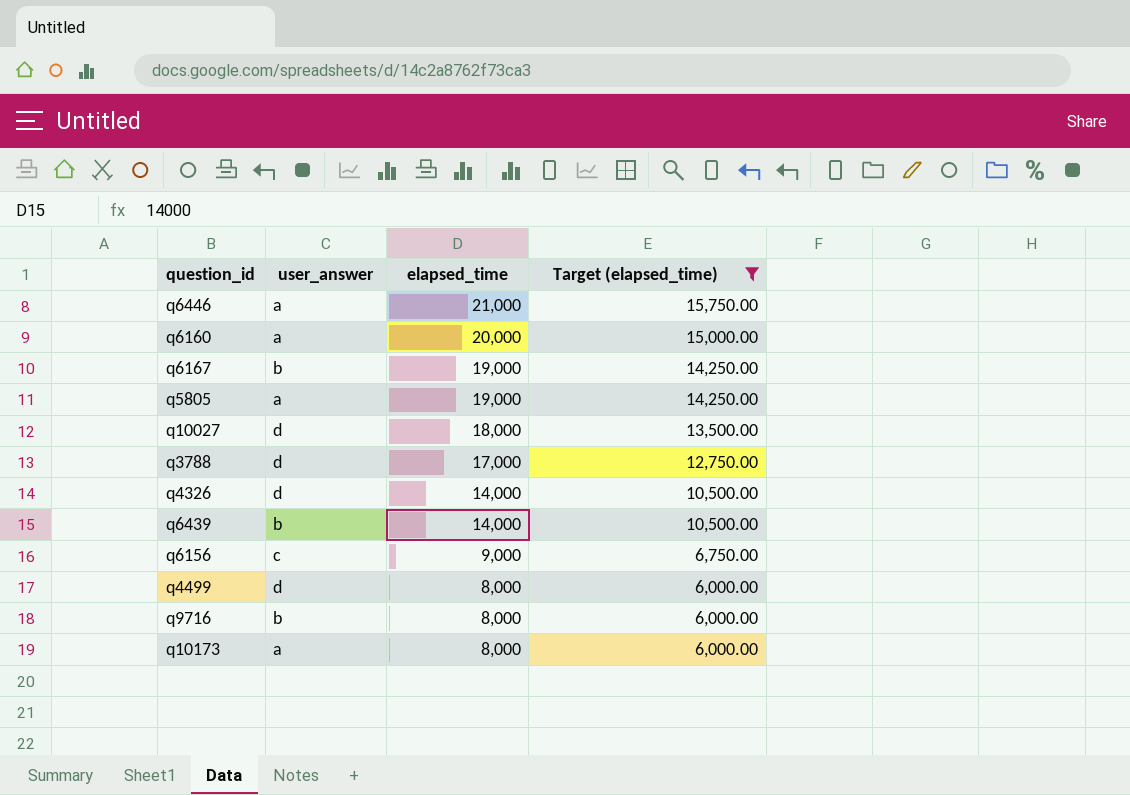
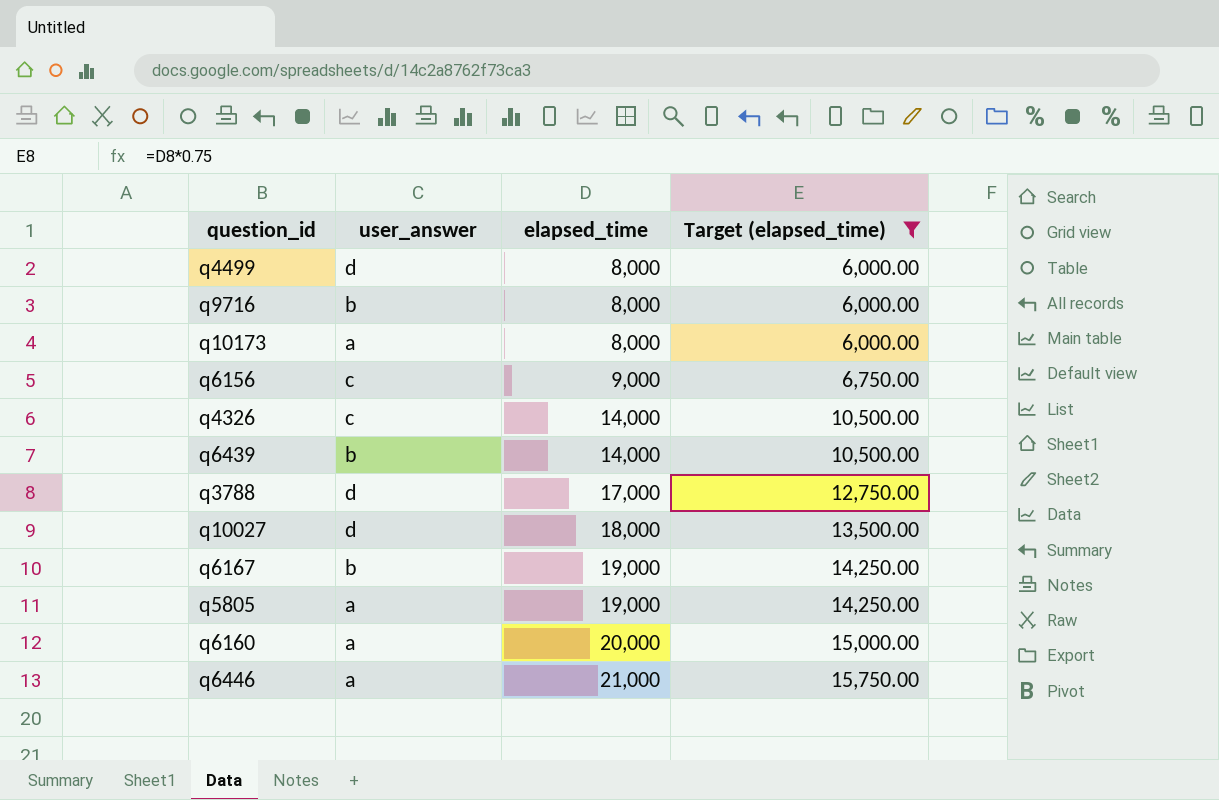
row order: elapsed_time descending -> elapsed_time ascending
q4326 | user_answer: d -> c

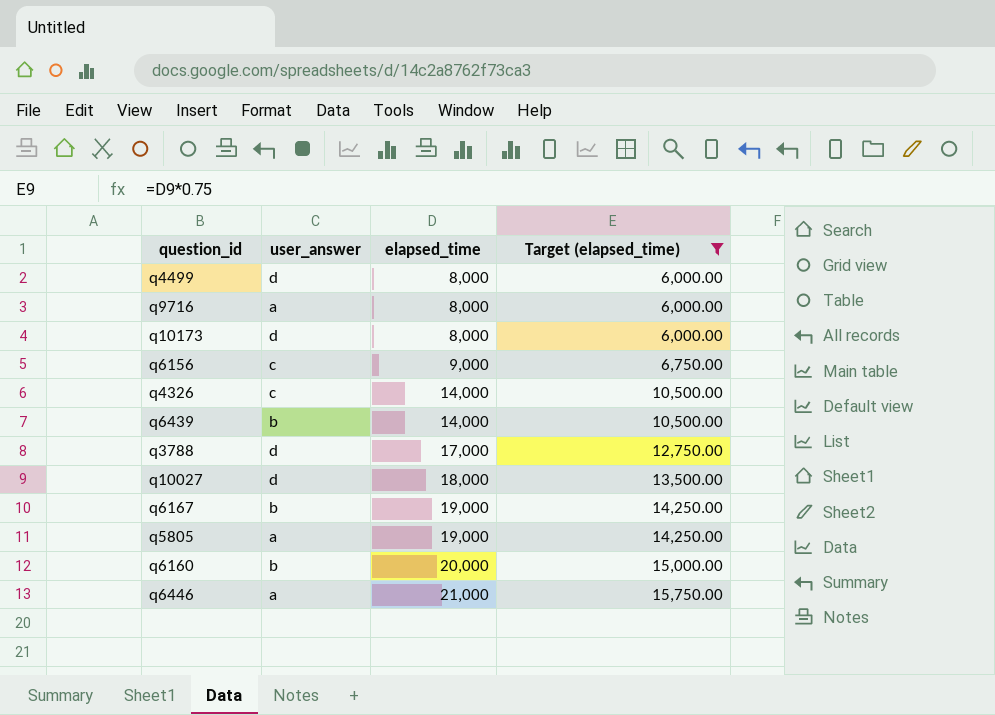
q9716 | user_answer: b -> a
q10173 | user_answer: a -> d
q6160 | user_answer: a -> b

